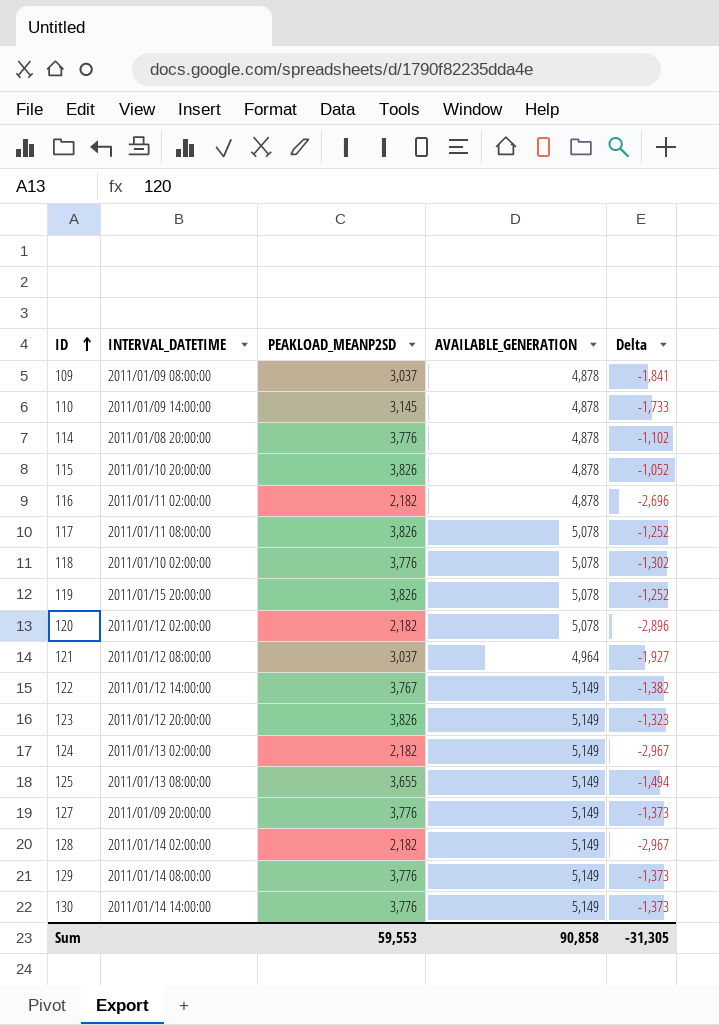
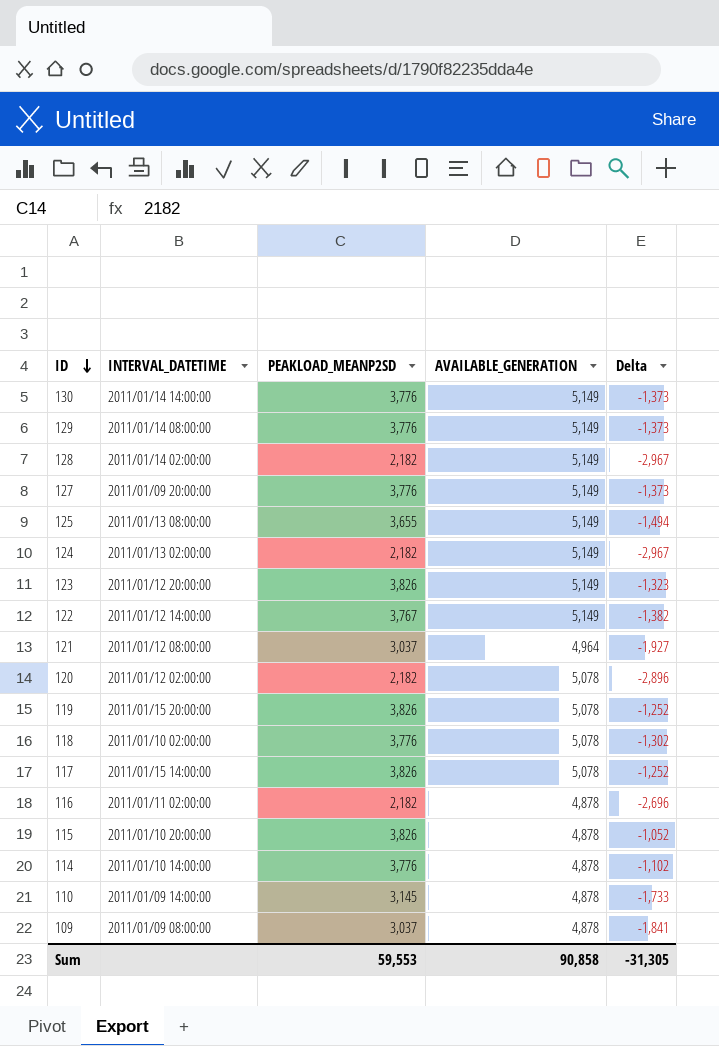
row order: ID ascending -> ID descending
117 | INTERVAL_DATETIME: 2011/01/11 08:00:00 -> 2011/01/15 14:00:00
114 | INTERVAL_DATETIME: 2011/01/08 20:00:00 -> 2011/01/10 14:00:00

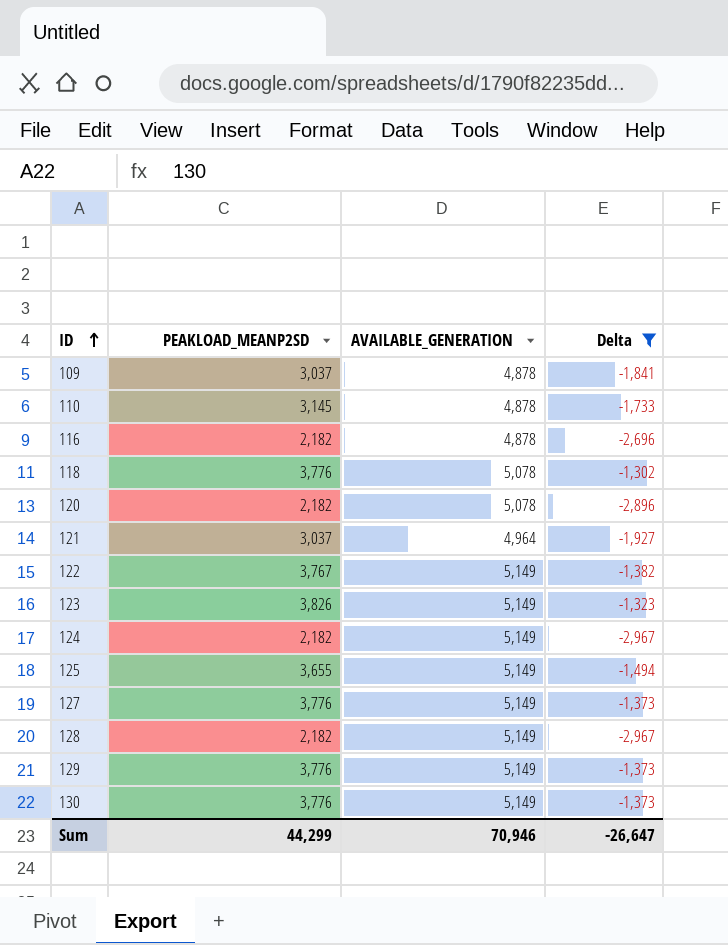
filter: none -> Delta <= -1,302
row order: ID descending -> ID ascending
column INTERVAL_DATETIME | position: 2 -> none
Sum | PEAKLOAD_MEANP2SD: 59,553 -> 44,299
Sum | AVAILABLE_GENERATION: 90,858 -> 70,946
Sum | Delta: -31,305 -> -26,647

